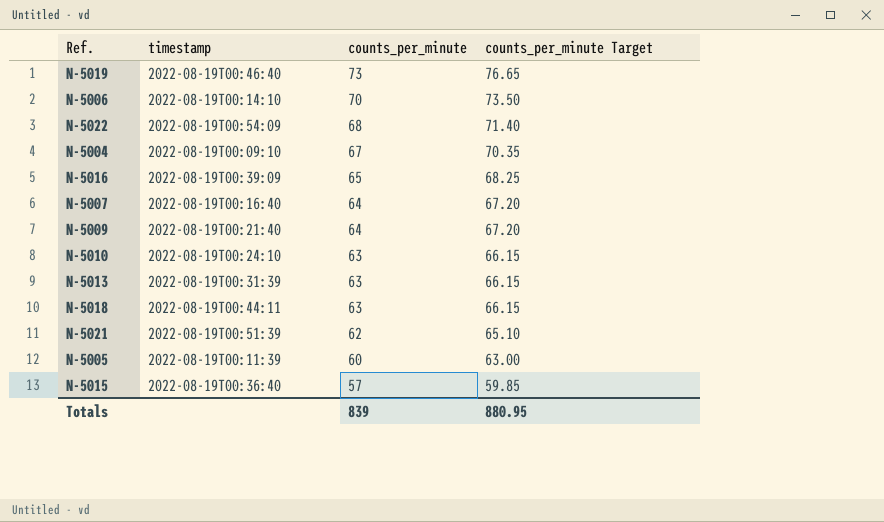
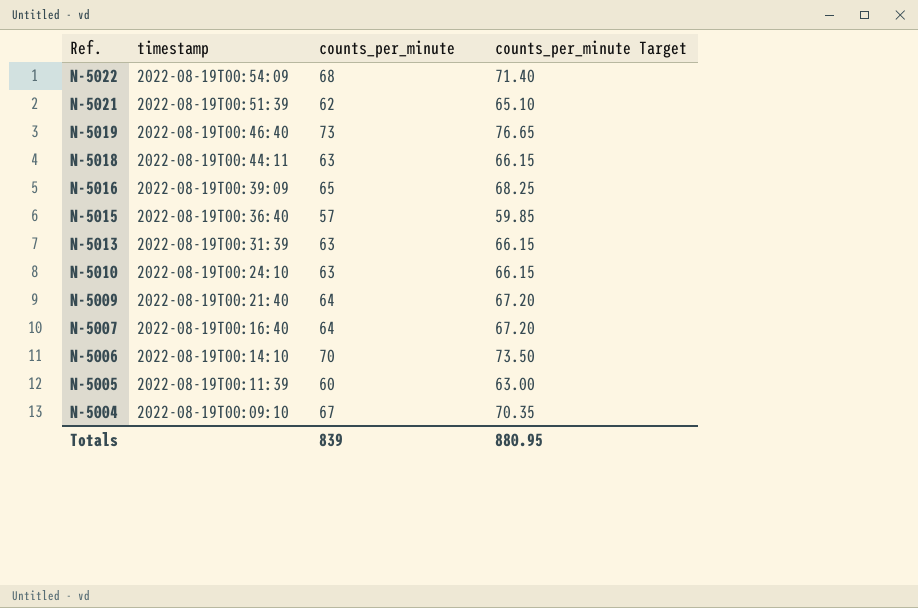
row order: counts_per_minute descending -> Ref. descending

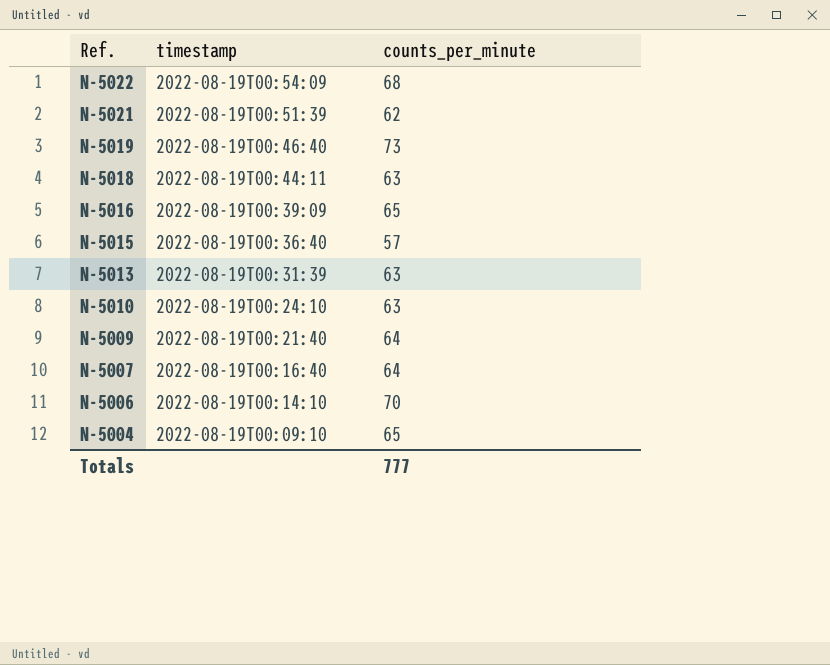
column counts_per_minute Target | formula: [counts_per_minute] * 1.05 -> none
row N-5005: 2022-08-19T00:11:39 | 60 | 63.00 -> none
N-5004 | counts_per_minute: 67 -> 65
Totals | counts_per_minute: 839 -> 777

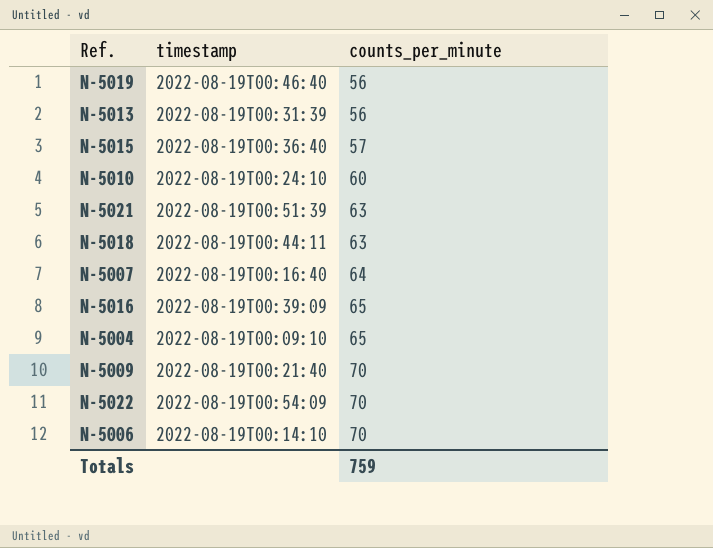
row order: Ref. descending -> counts_per_minute ascending
N-5019 | counts_per_minute: 73 -> 56
N-5013 | counts_per_minute: 63 -> 56
N-5010 | counts_per_minute: 63 -> 60
N-5021 | counts_per_minute: 62 -> 63
N-5009 | counts_per_minute: 64 -> 70
N-5022 | counts_per_minute: 68 -> 70
Totals | counts_per_minute: 777 -> 759

